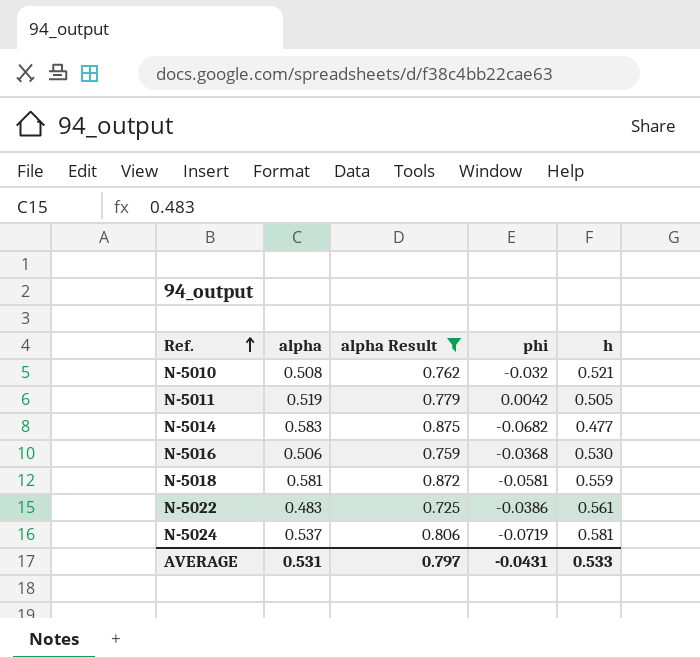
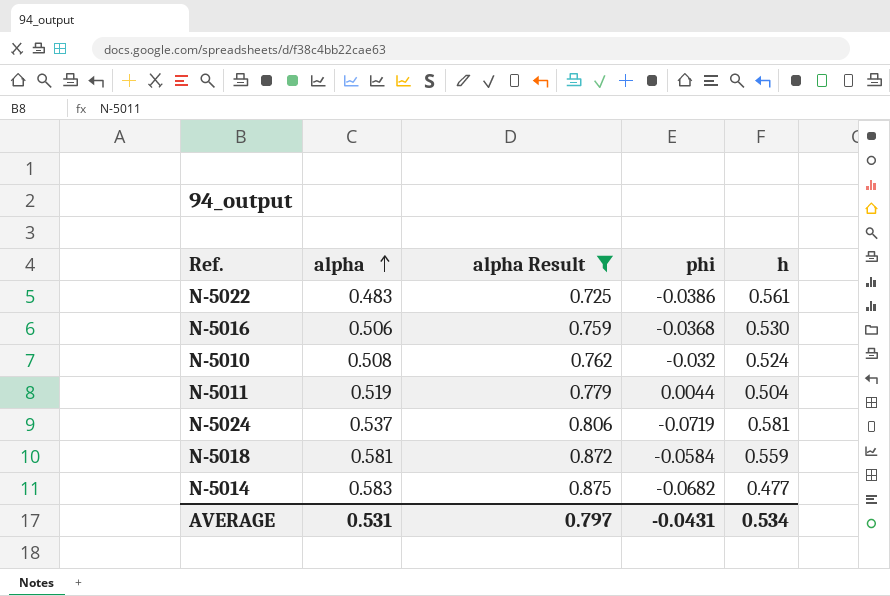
row order: Ref. ascending -> alpha ascending
N-5010 | h: 0.521 -> 0.524
N-5011 | phi: 0.0042 -> 0.0044
N-5011 | h: 0.505 -> 0.504
N-5018 | phi: -0.0581 -> -0.0584
AVERAGE | h: 0.533 -> 0.534

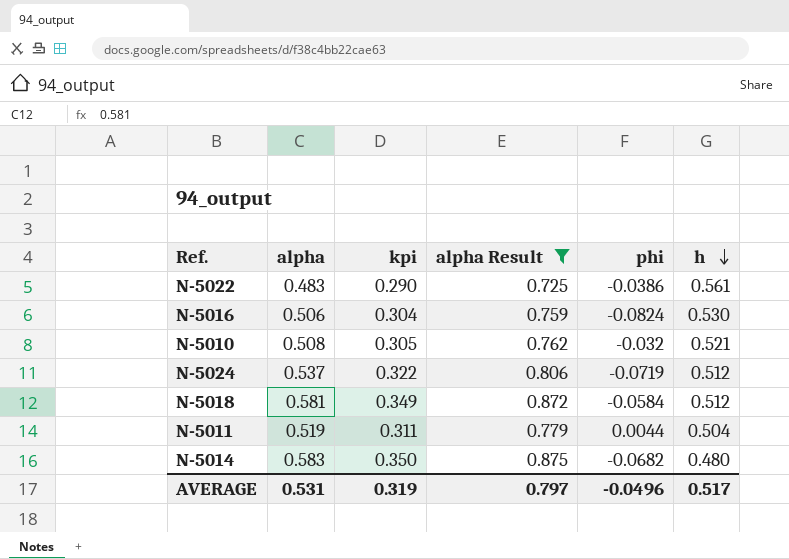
row order: alpha ascending -> h descending
column kpi | formula: none -> [alpha] * 0.6
N-5016 | phi: -0.0368 -> -0.0824
N-5010 | h: 0.524 -> 0.521
N-5024 | h: 0.581 -> 0.512
N-5018 | h: 0.559 -> 0.512
N-5014 | h: 0.477 -> 0.480
AVERAGE | phi: -0.0431 -> -0.0496
AVERAGE | h: 0.534 -> 0.517

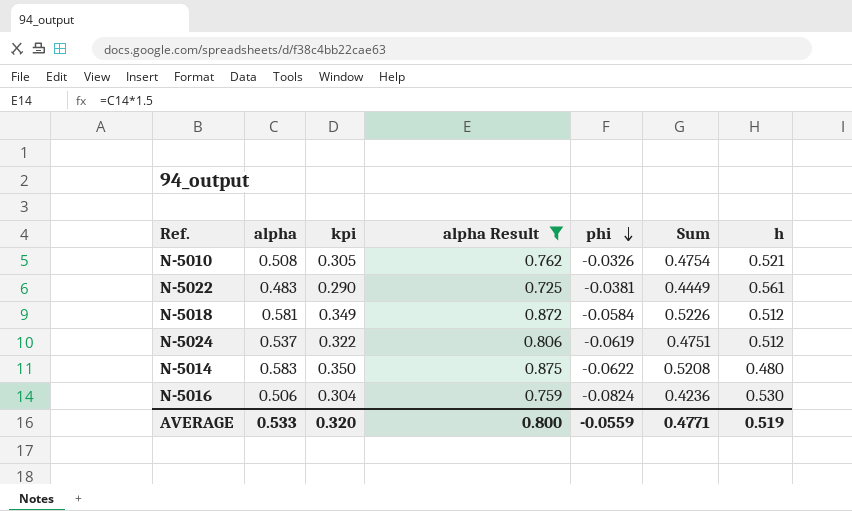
row order: h descending -> phi descending
column Sum | formula: none -> [alpha] + [phi]
row N-5011: 0.519 | 0.311 | 0.779 | 0.0044 | 0.504 -> none
N-5010 | phi: -0.032 -> -0.0326
N-5022 | phi: -0.0386 -> -0.0381
N-5024 | phi: -0.0719 -> -0.0619
N-5014 | phi: -0.0682 -> -0.0622
AVERAGE | alpha: 0.531 -> 0.533
AVERAGE | kpi: 0.319 -> 0.320
AVERAGE | alpha Result: 0.797 -> 0.800
AVERAGE | phi: -0.0496 -> -0.0559
AVERAGE | h: 0.517 -> 0.519

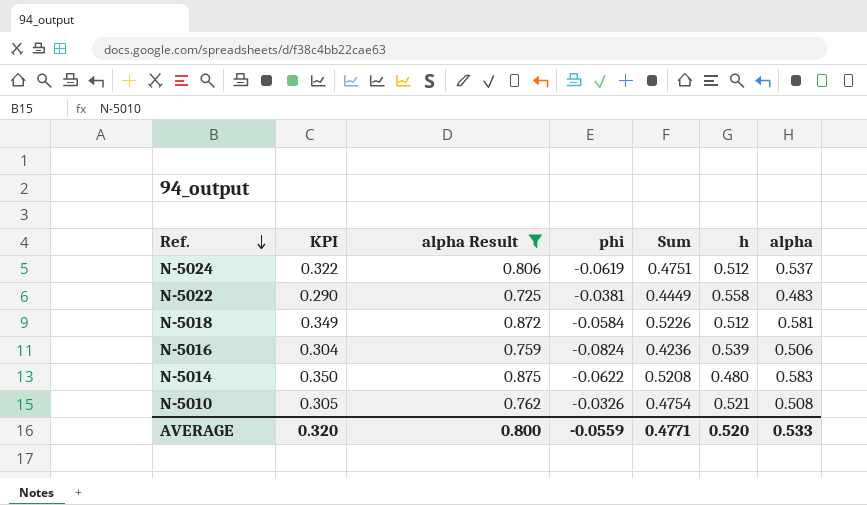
row order: phi descending -> Ref. descending
column name: kpi -> KPI
column alpha | position: 2 -> 7
N-5022 | h: 0.561 -> 0.558
N-5016 | h: 0.530 -> 0.539
AVERAGE | h: 0.519 -> 0.520

